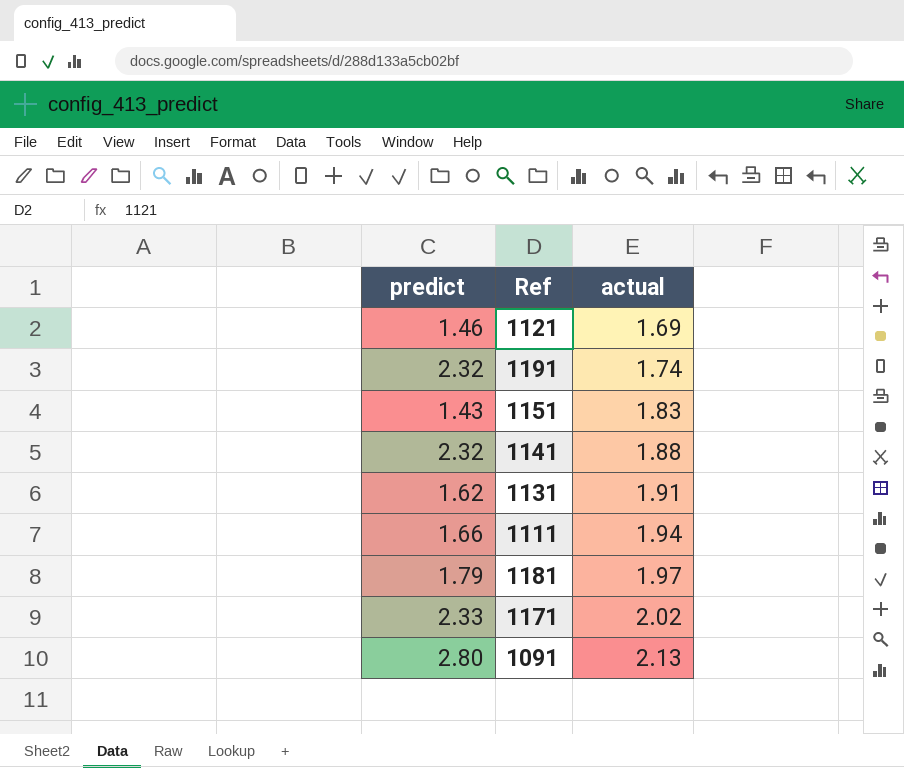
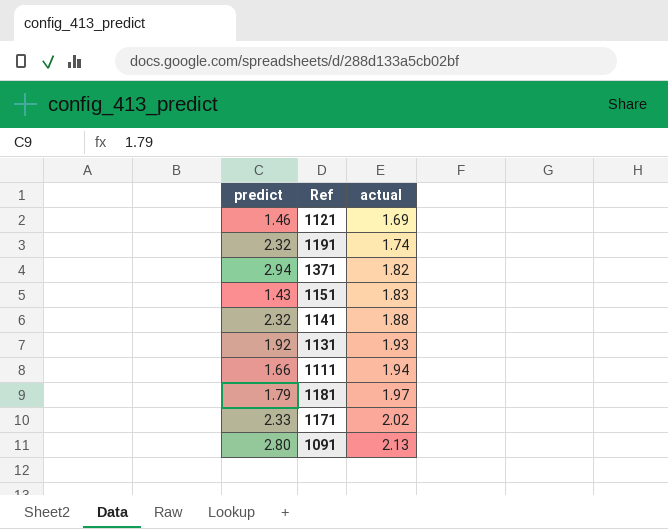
row 1371: none -> 2.94 | 1.82
1131 | predict: 1.62 -> 1.92
1131 | actual: 1.91 -> 1.93

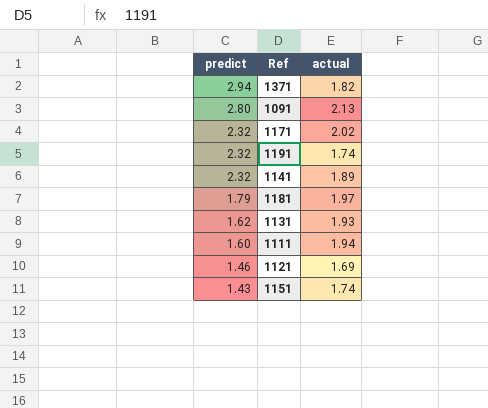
row order: actual ascending -> predict descending
1171 | predict: 2.33 -> 2.32
1141 | actual: 1.88 -> 1.89
1131 | predict: 1.92 -> 1.62
1111 | predict: 1.66 -> 1.60
1151 | actual: 1.83 -> 1.74

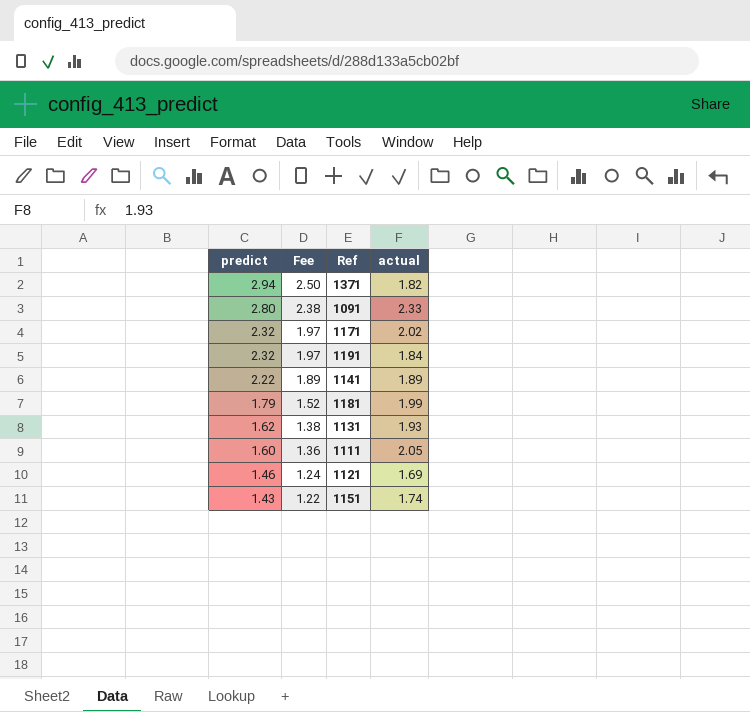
column Fee | formula: none -> [predict] * 0.85
1091 | actual: 2.13 -> 2.33
1191 | actual: 1.74 -> 1.84
1141 | predict: 2.32 -> 2.22
1181 | actual: 1.97 -> 1.99
1111 | actual: 1.94 -> 2.05

